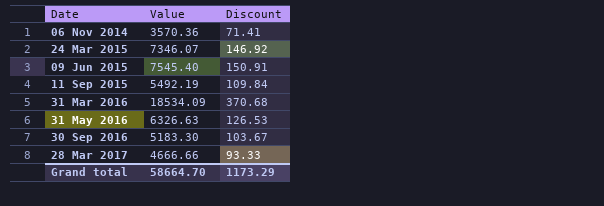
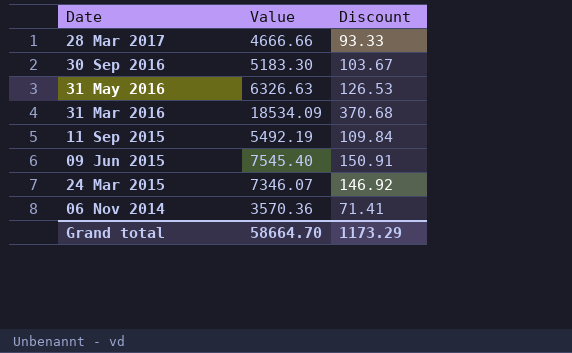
row order: Date ascending -> Date descending

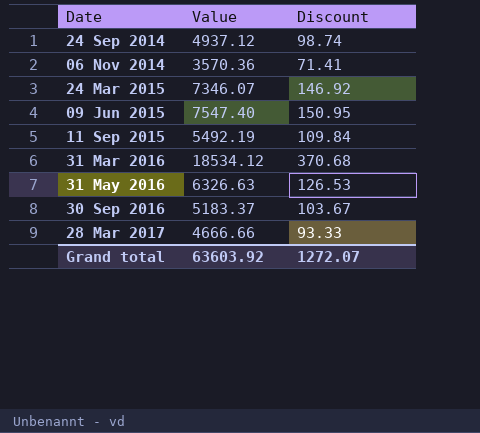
row order: Date descending -> Date ascending
row 24 Sep 2014: none -> 4937.12 | 98.74
09 Jun 2015 | Value: 7545.40 -> 7547.40
09 Jun 2015 | Discount: 150.91 -> 150.95
31 Mar 2016 | Value: 18534.09 -> 18534.12
30 Sep 2016 | Value: 5183.30 -> 5183.37
Grand total | Value: 58664.70 -> 63603.92
Grand total | Discount: 1173.29 -> 1272.07

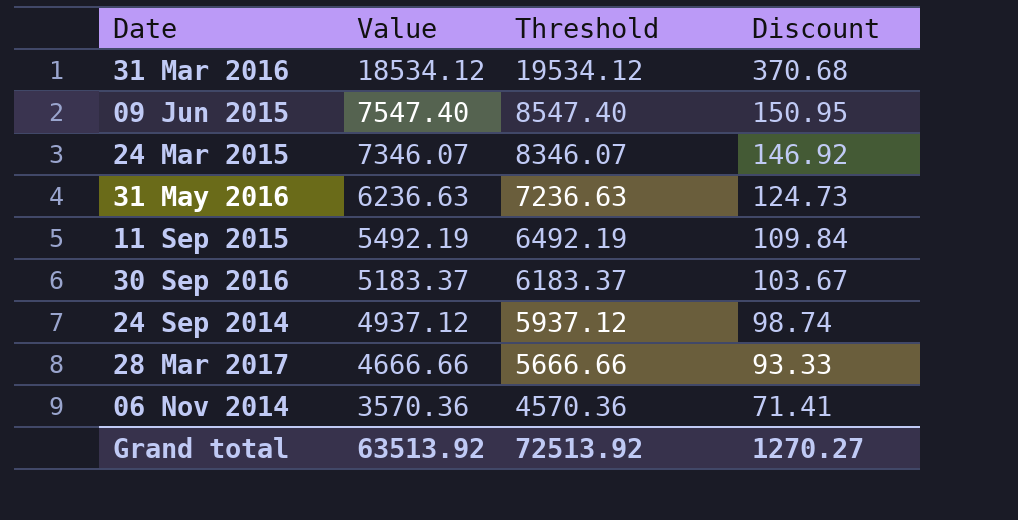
row order: Date ascending -> Value descending
column Threshold | formula: none -> [Value] + 1000
31 May 2016 | Value: 6326.63 -> 6236.63
31 May 2016 | Discount: 126.53 -> 124.73
Grand total | Value: 63603.92 -> 63513.92
Grand total | Discount: 1272.07 -> 1270.27

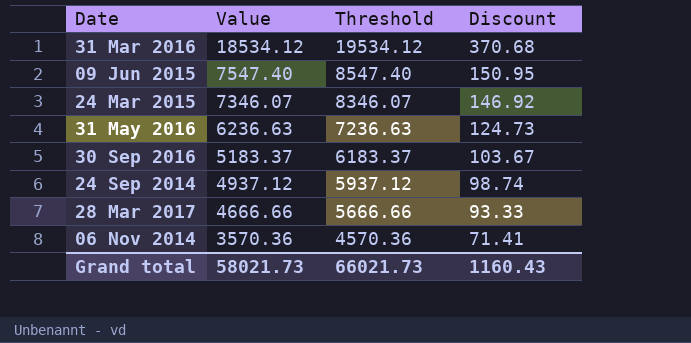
row 11 Sep 2015: 5492.19 | 6492.19 | 109.84 -> none
Grand total | Value: 63513.92 -> 58021.73
Grand total | Threshold: 72513.92 -> 66021.73
Grand total | Discount: 1270.27 -> 1160.43

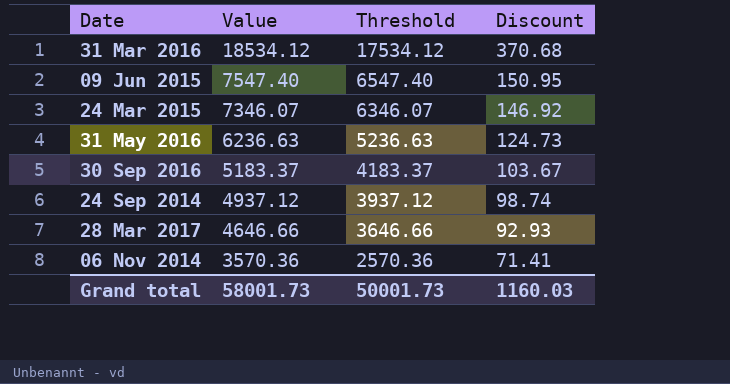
column Threshold | formula: [Value] + 1000 -> [Value] - 1000
28 Mar 2017 | Value: 4666.66 -> 4646.66
28 Mar 2017 | Discount: 93.33 -> 92.93
Grand total | Value: 58021.73 -> 58001.73
Grand total | Threshold: 66021.73 -> 50001.73
Grand total | Discount: 1160.43 -> 1160.03

